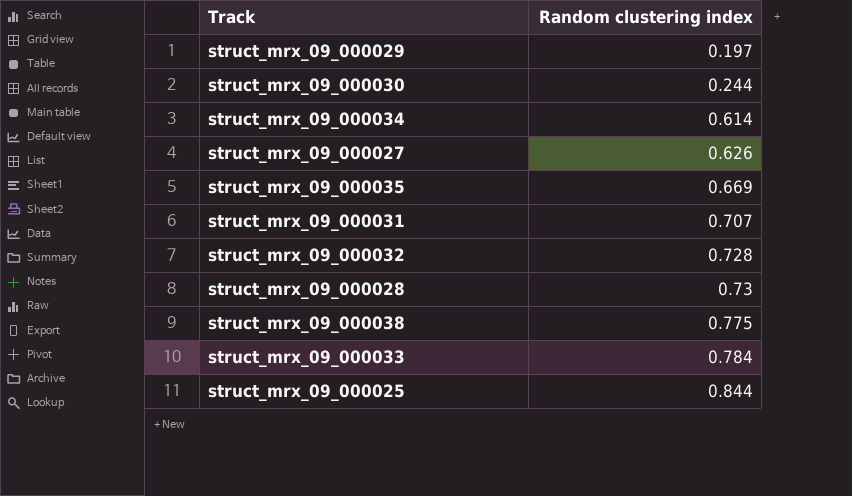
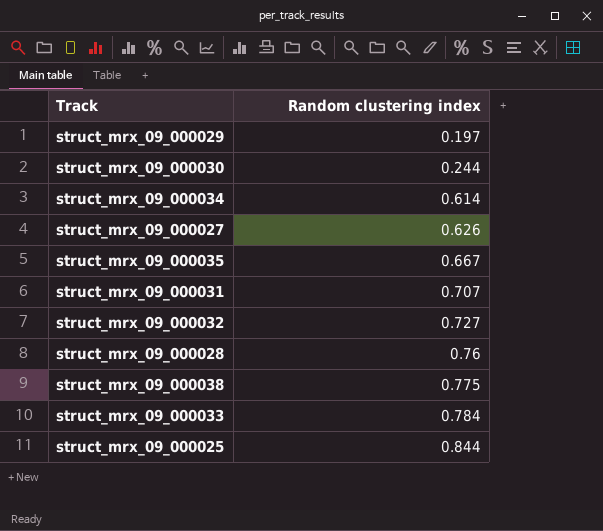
struct_mrx_09_000035 | Random clustering index: 0.669 -> 0.667
struct_mrx_09_000032 | Random clustering index: 0.728 -> 0.727
struct_mrx_09_000028 | Random clustering index: 0.73 -> 0.76

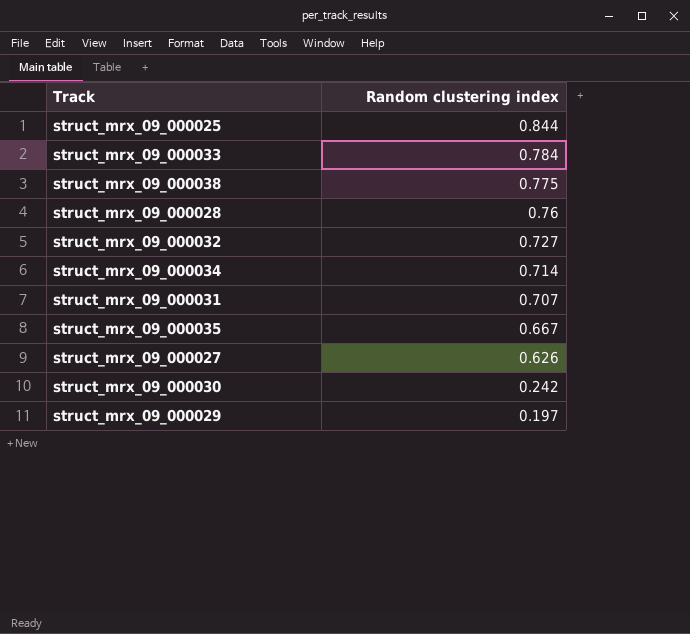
row order: Random clustering index ascending -> Random clustering index descending
struct_mrx_09_000034 | Random clustering index: 0.614 -> 0.714
struct_mrx_09_000030 | Random clustering index: 0.244 -> 0.242

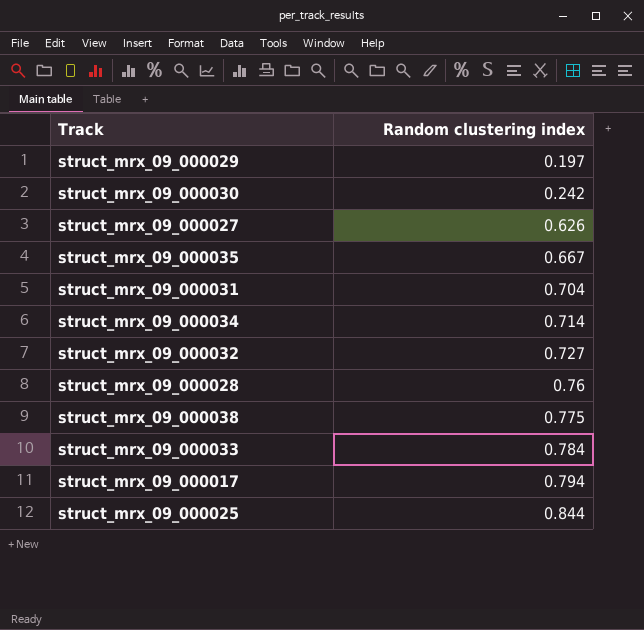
row order: Random clustering index descending -> Random clustering index ascending
struct_mrx_09_000031 | Random clustering index: 0.707 -> 0.704
row struct_mrx_09_000017: none -> 0.794

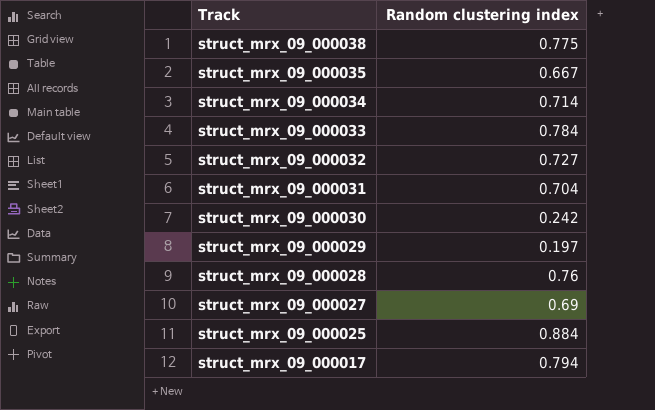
row order: Random clustering index ascending -> Track descending
struct_mrx_09_000027 | Random clustering index: 0.626 -> 0.69
struct_mrx_09_000025 | Random clustering index: 0.844 -> 0.884

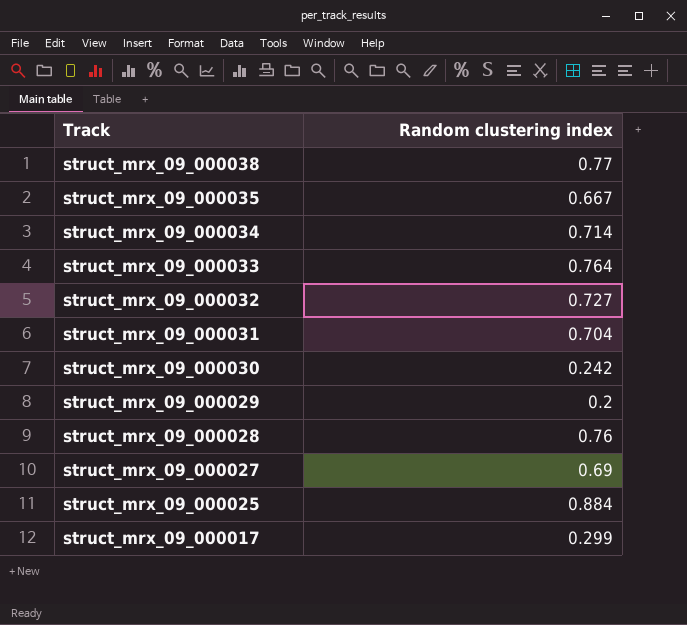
struct_mrx_09_000038 | Random clustering index: 0.775 -> 0.77
struct_mrx_09_000033 | Random clustering index: 0.784 -> 0.764
struct_mrx_09_000029 | Random clustering index: 0.197 -> 0.2
struct_mrx_09_000017 | Random clustering index: 0.794 -> 0.299

